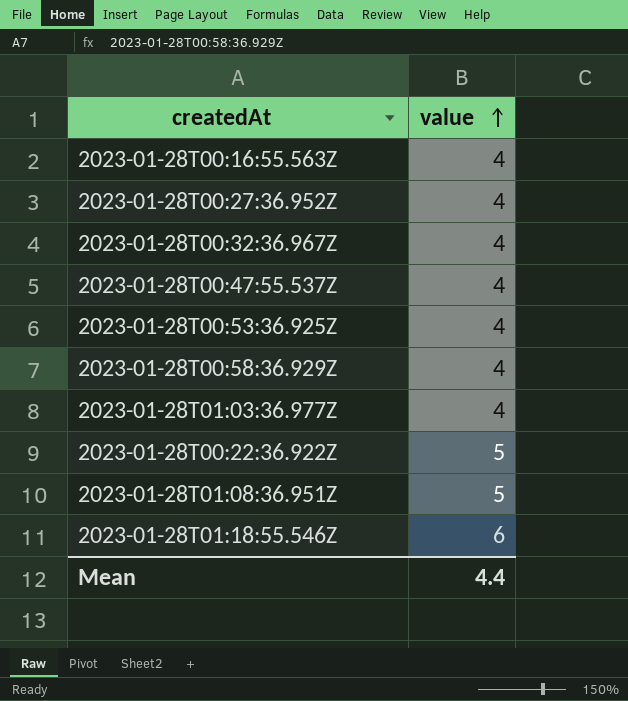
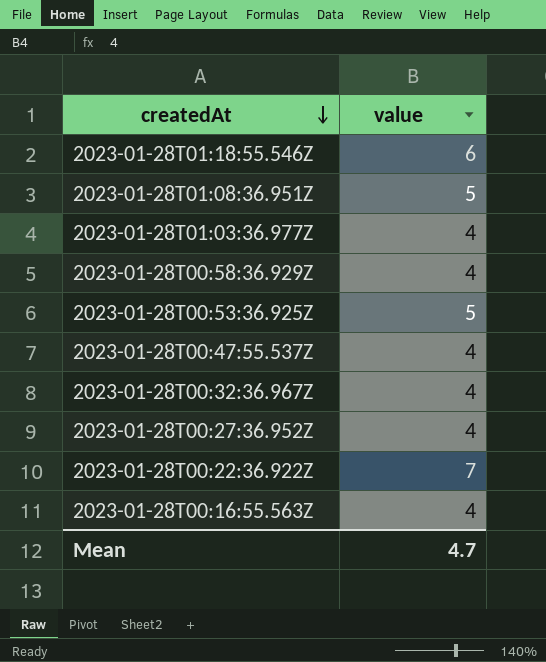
row order: value ascending -> createdAt descending
2023-01-28T00:53:36.925Z | value: 4 -> 5
2023-01-28T00:22:36.922Z | value: 5 -> 7
Mean | value: 4.4 -> 4.7

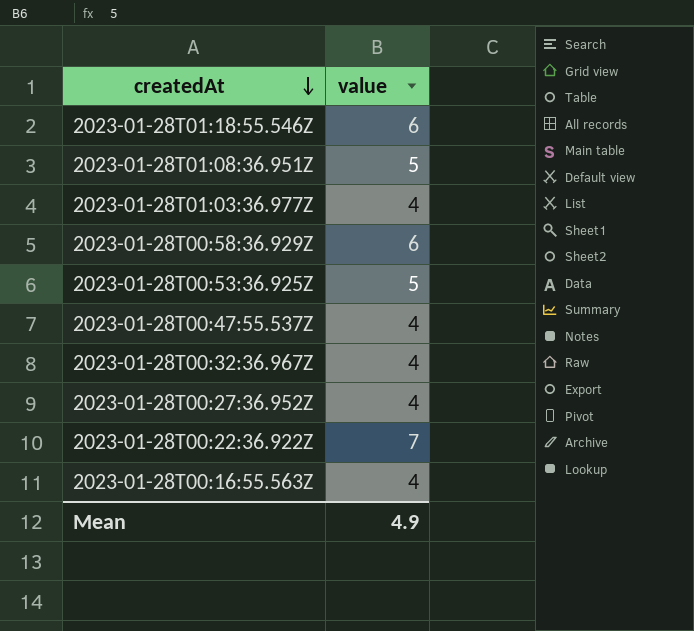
2023-01-28T00:58:36.929Z | value: 4 -> 6
Mean | value: 4.7 -> 4.9

